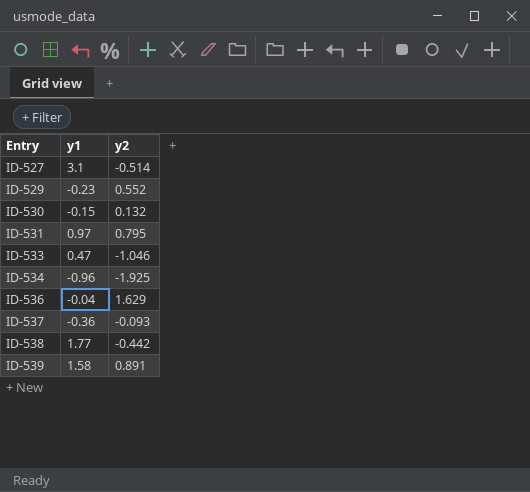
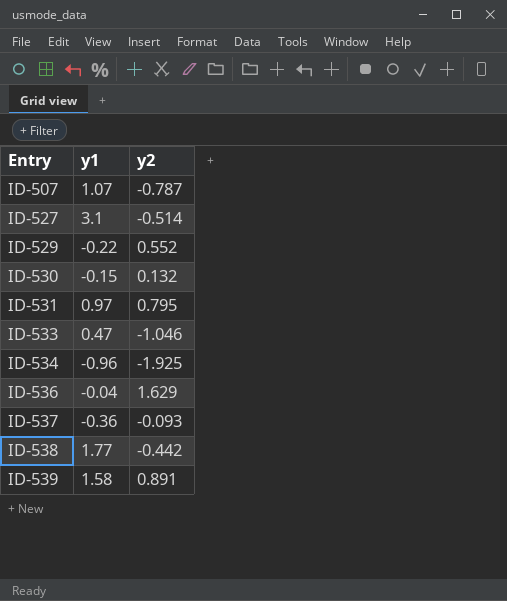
row ID-507: none -> 1.07 | -0.787
ID-529 | y1: -0.23 -> -0.22

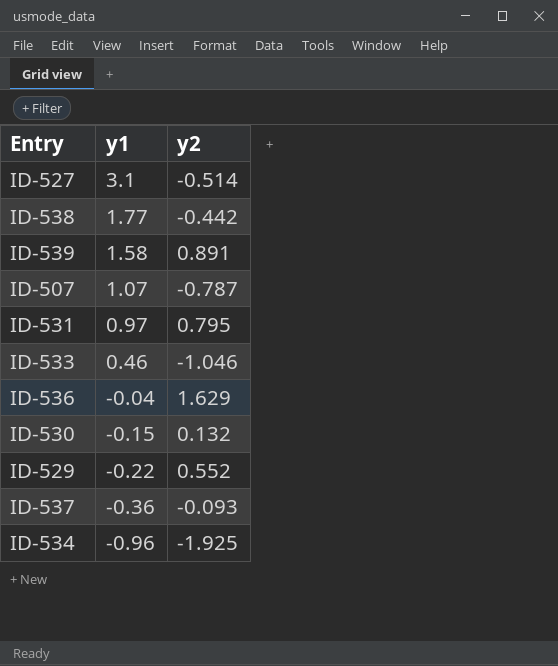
row order: Entry ascending -> y1 descending
ID-533 | y1: 0.47 -> 0.46

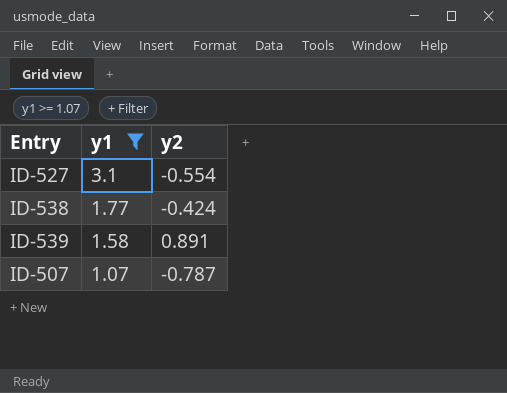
filter: none -> y1 >= 1.07
ID-527 | y2: -0.514 -> -0.554
ID-538 | y2: -0.442 -> -0.424

